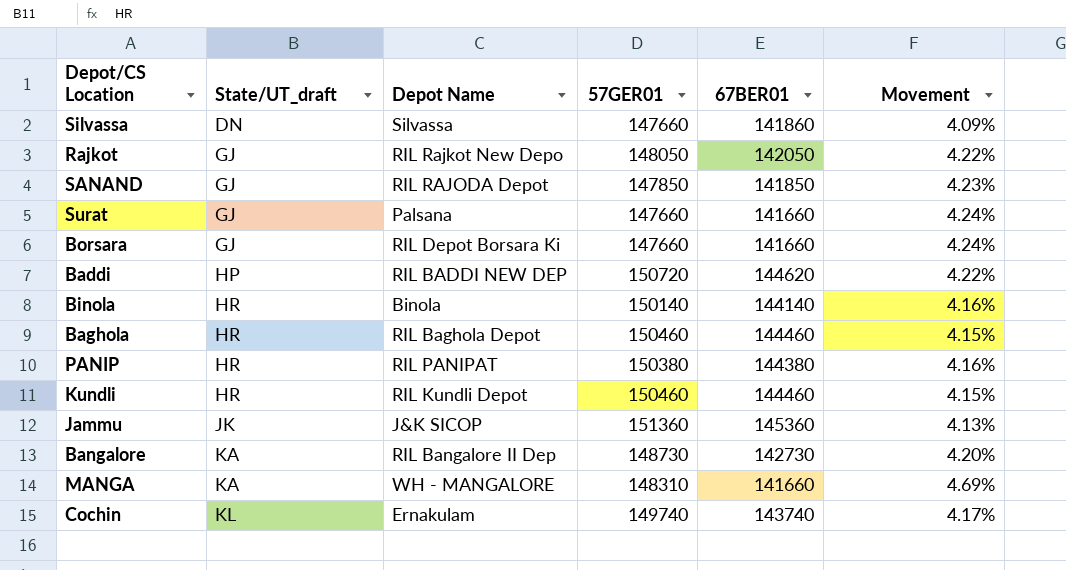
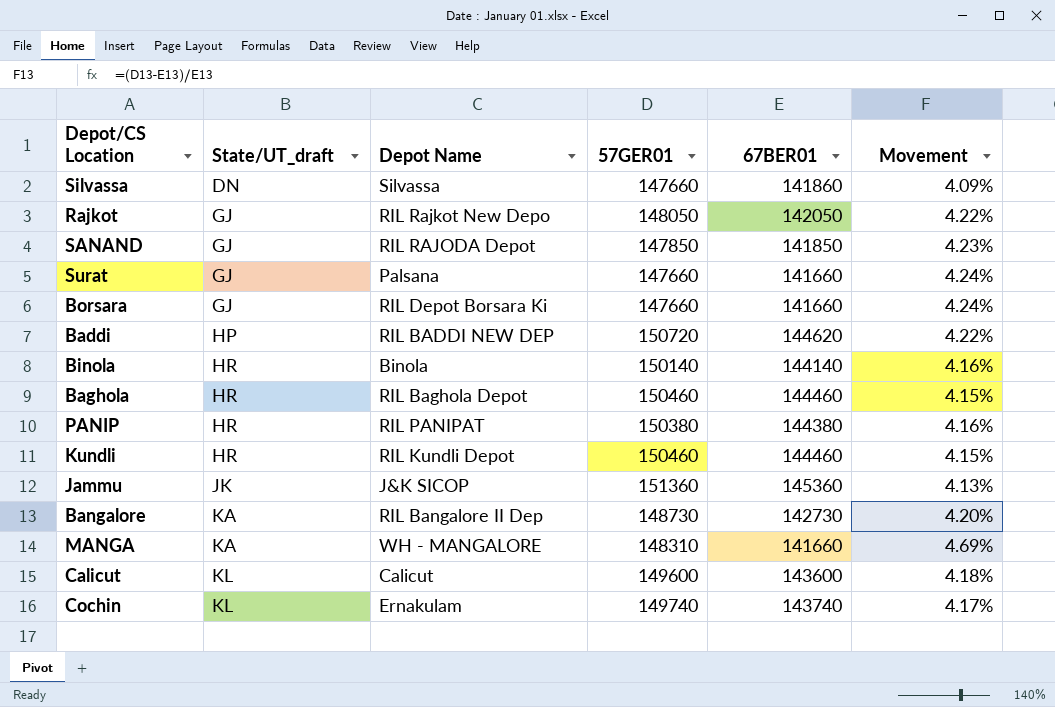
row Calicut: none -> KL | Calicut | 149600 | 143600 | 4.18%

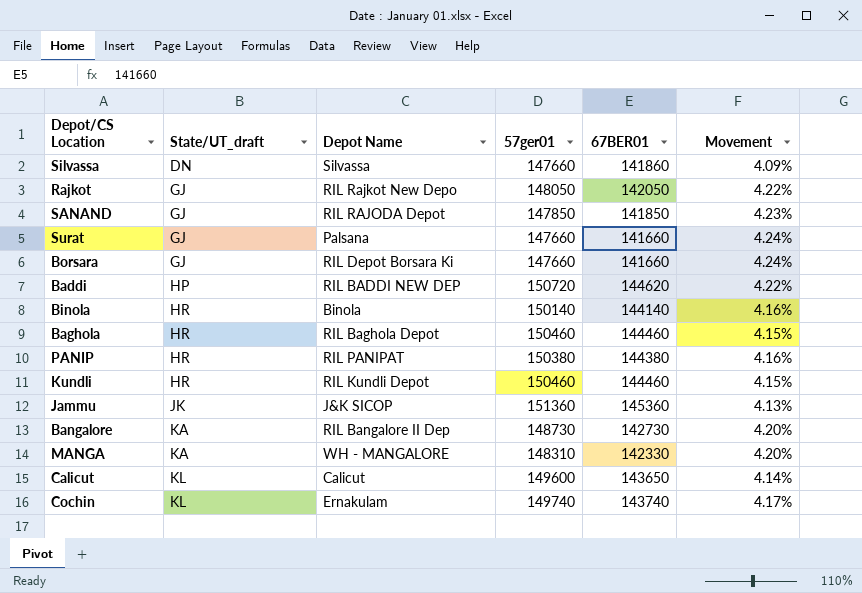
column name: 57GER01 -> 57ger01
MANGA | 67BER01: 141660 -> 142330
MANGA | Movement: 4.69% -> 4.20%
Calicut | 67BER01: 143600 -> 143650
Calicut | Movement: 4.18% -> 4.14%

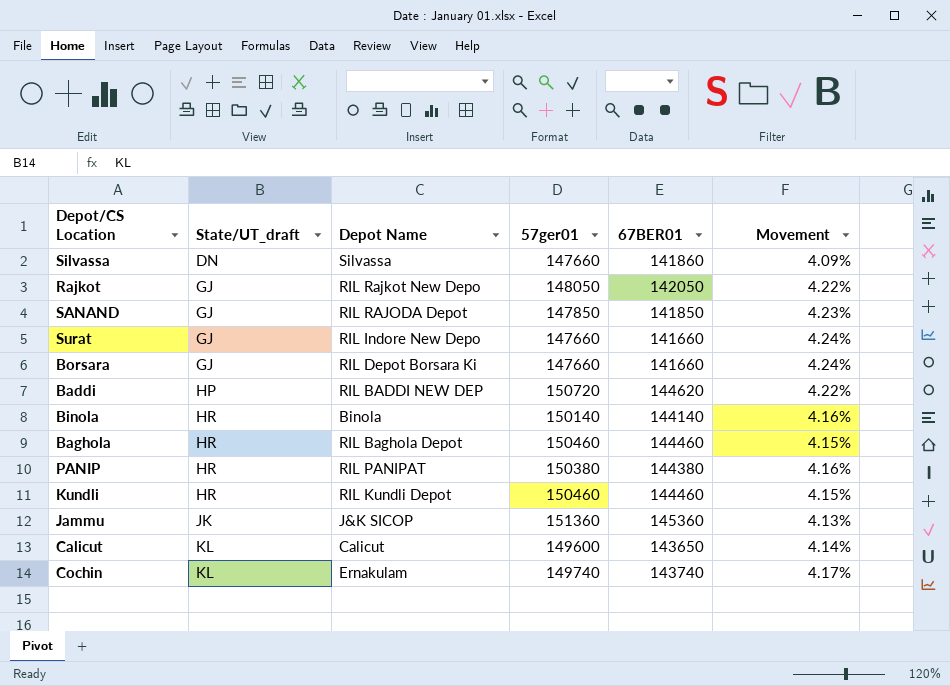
row Bangalore: KA | RIL Bangalore II Dep | 148730 | 142730 | 4.20% -> none
row MANGA: KA | WH - MANGALORE | 148310 | 142330 | 4.20% -> none
Surat | Depot Name: Palsana -> RIL Indore New Depo

